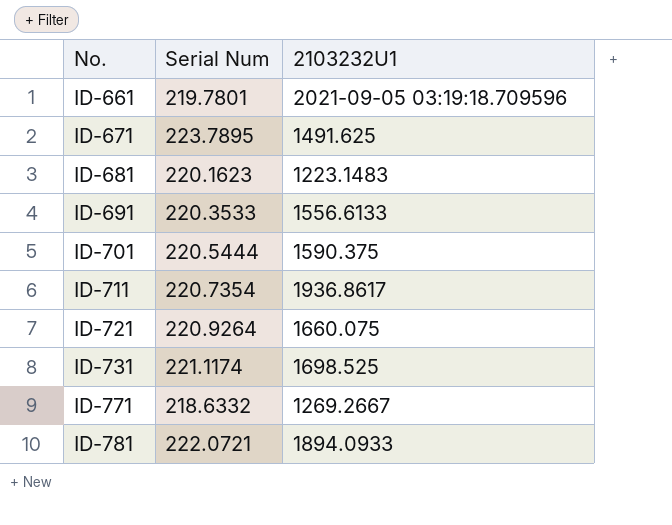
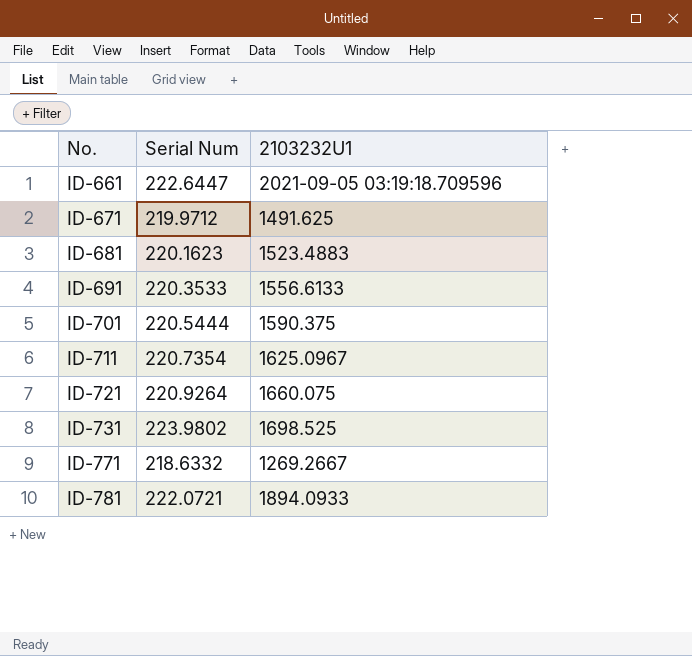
ID-661 | Serial Num: 219.7801 -> 222.6447
ID-671 | Serial Num: 223.7895 -> 219.9712
ID-681 | 2103232U1: 1223.1483 -> 1523.4883
ID-711 | 2103232U1: 1936.8617 -> 1625.0967
ID-731 | Serial Num: 221.1174 -> 223.9802

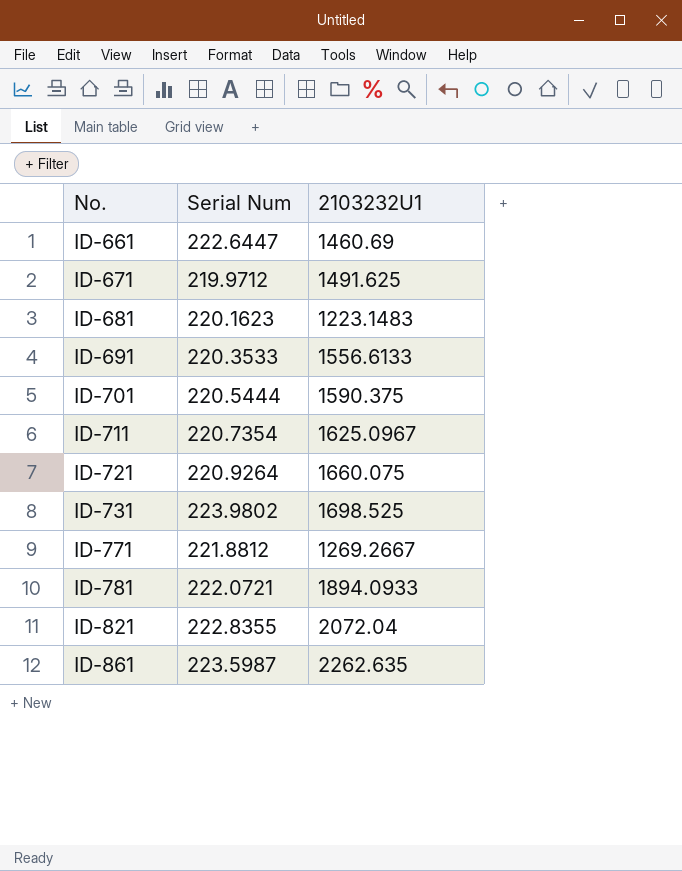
ID-661 | 2103232U1: 2021-09-05 03:19:18.709596 -> 1460.69
ID-681 | 2103232U1: 1523.4883 -> 1223.1483
ID-771 | Serial Num: 218.6332 -> 221.8812
row ID-821: none -> 222.8355 | 2072.04
row ID-861: none -> 223.5987 | 2262.635

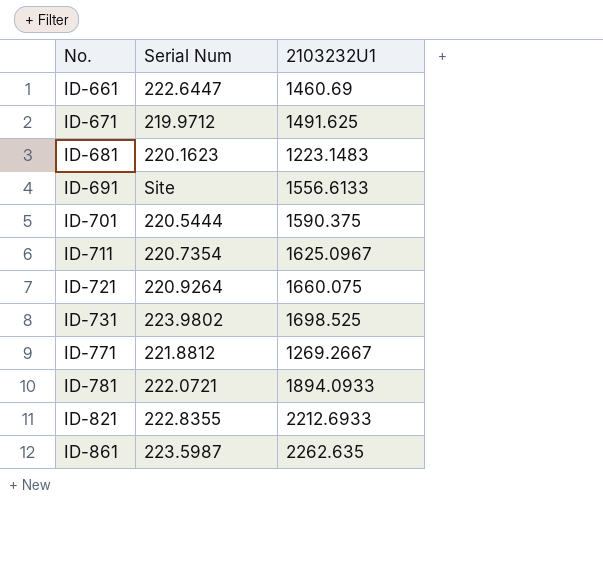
ID-691 | Serial Num: 220.3533 -> Site
ID-821 | 2103232U1: 2072.04 -> 2212.6933

